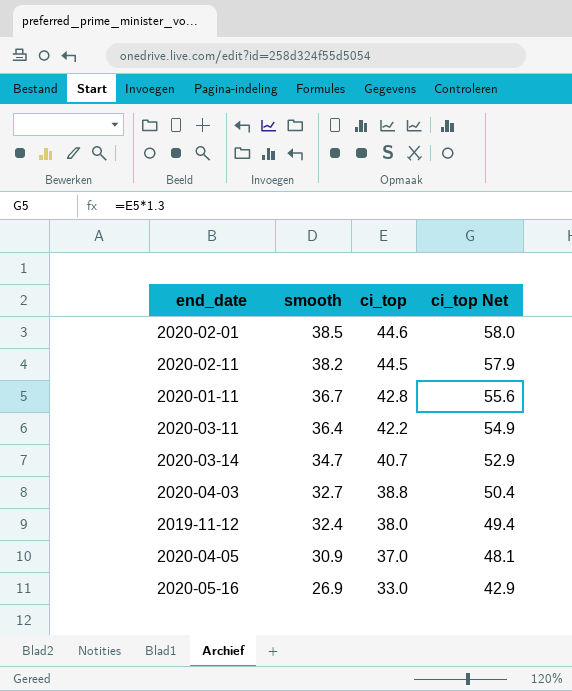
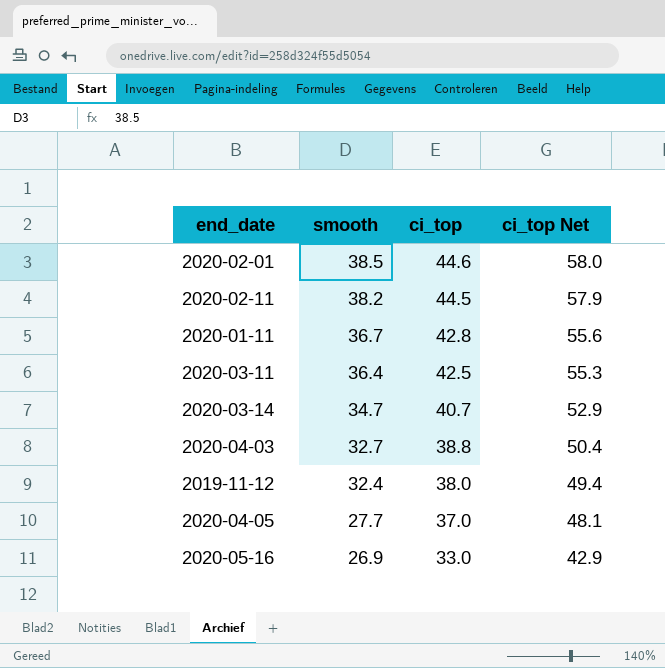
2020-03-11 | ci_top: 42.2 -> 42.5
2020-03-11 | ci_top Net: 54.9 -> 55.3
2020-04-05 | smooth: 30.9 -> 27.7

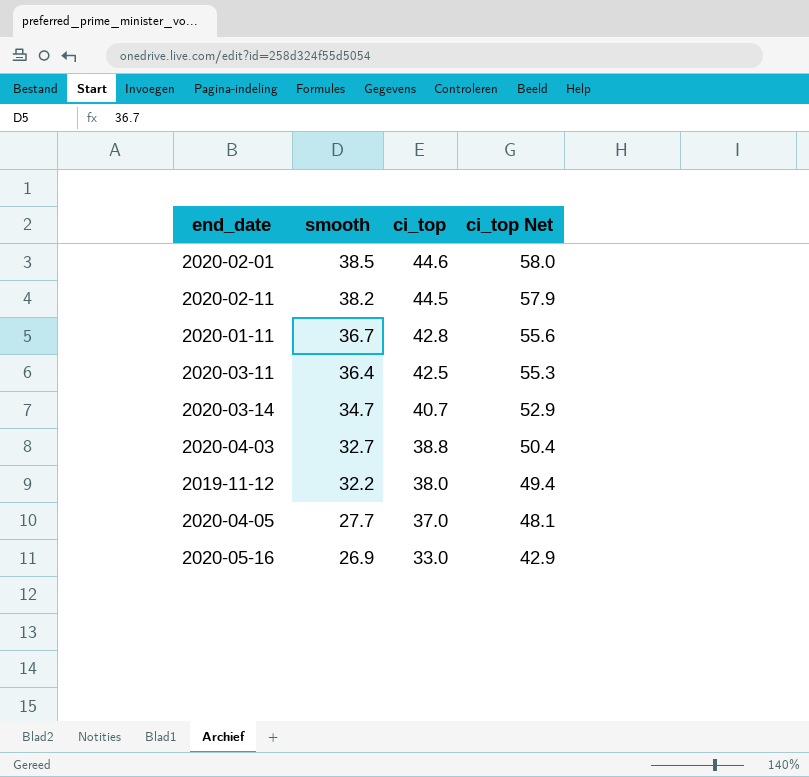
2019-11-12 | smooth: 32.4 -> 32.2

